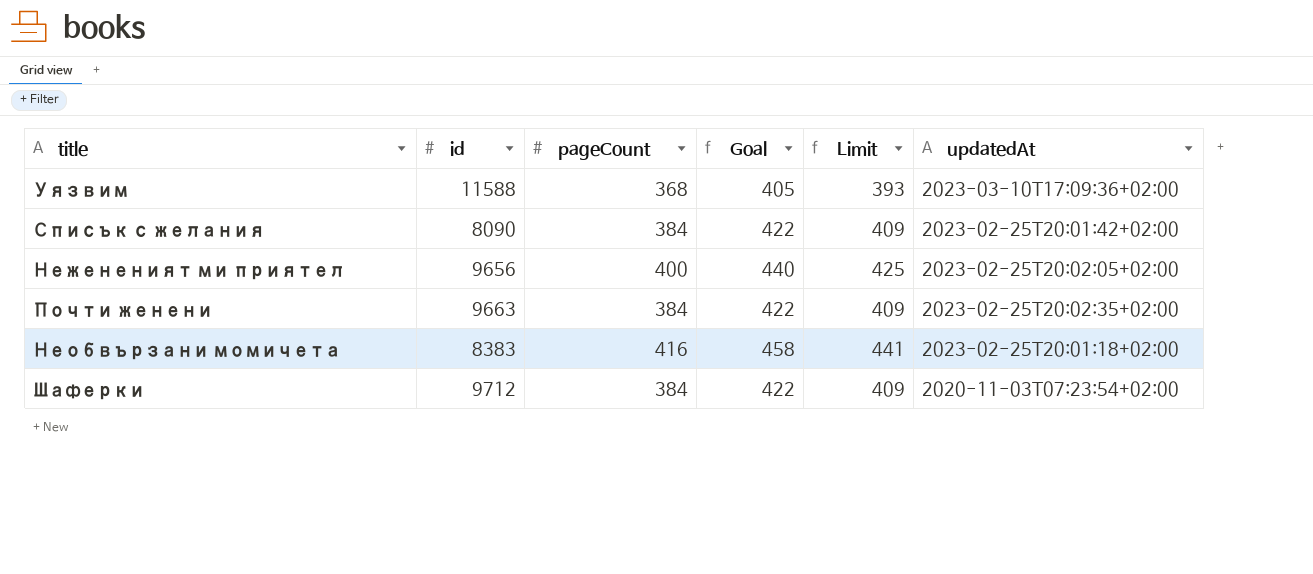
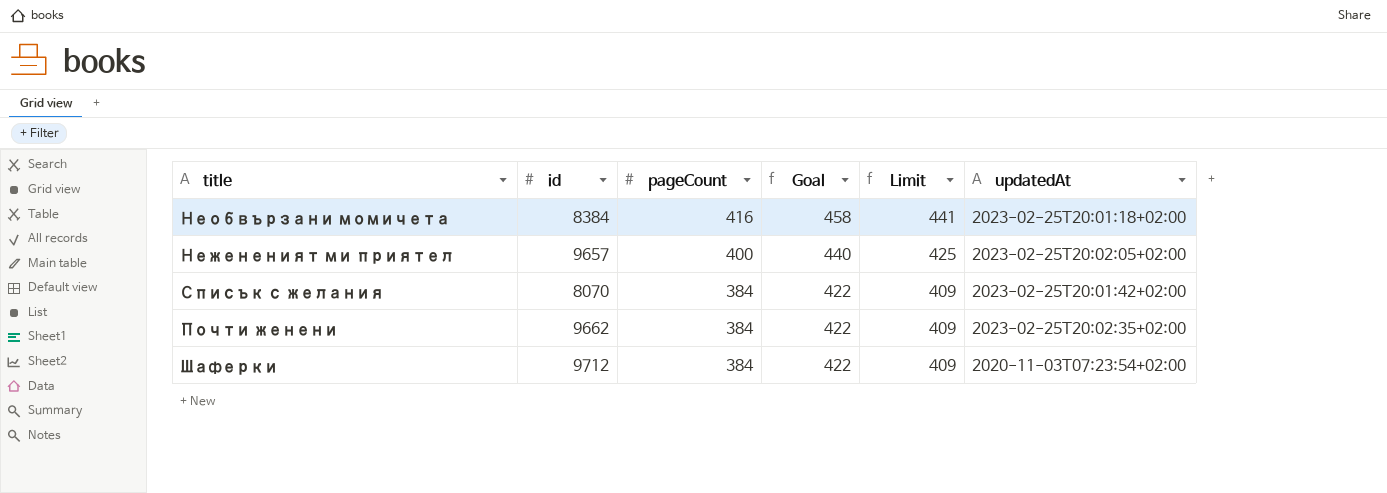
row order: none -> pageCount descending
row Уязвим: 11588 | 368 | 405 | 393 | 2023-03-10T17:09:36+02:00 -> none
Необвързани момичета | id: 8383 -> 8384
Нежененият ми приятел | id: 9656 -> 9657
Списък с желания | id: 8090 -> 8070
Почти женени | id: 9663 -> 9662

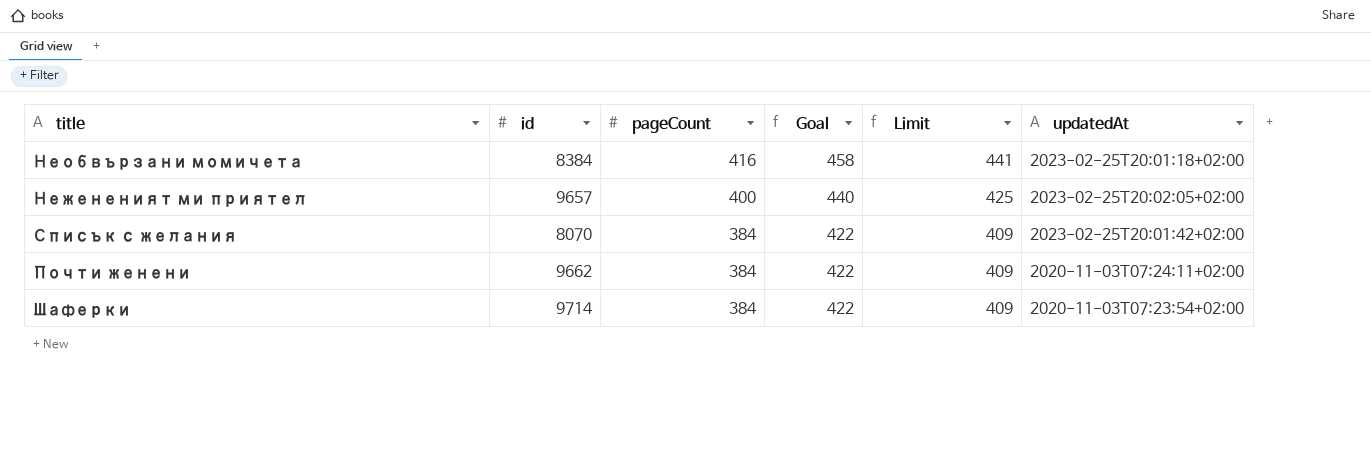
Почти женени | updatedAt: 2023-02-25T20:02:35+02:00 -> 2020-11-03T07:24:11+02:00
Шаферки | id: 9712 -> 9714

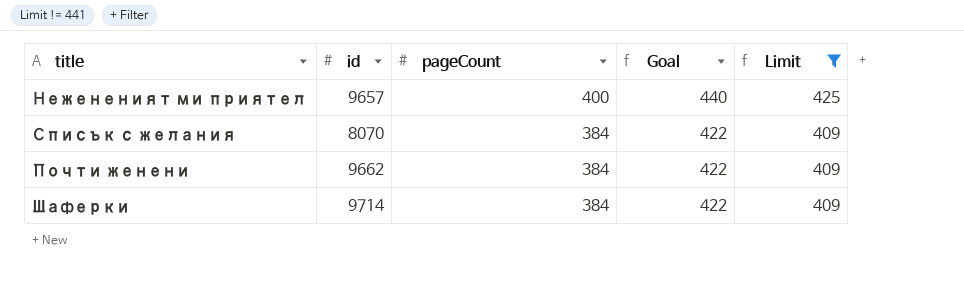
filter: none -> Limit != 441
column updatedAt | position: 6 -> none

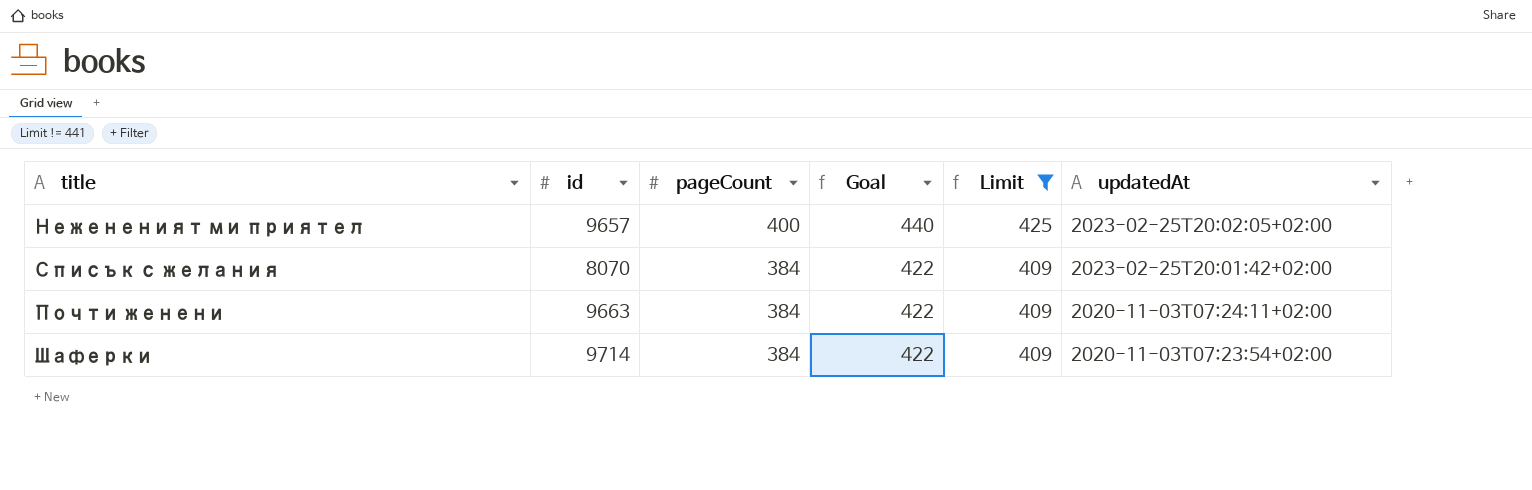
column updatedAt | position: none -> 6
Почти женени | id: 9662 -> 9663

